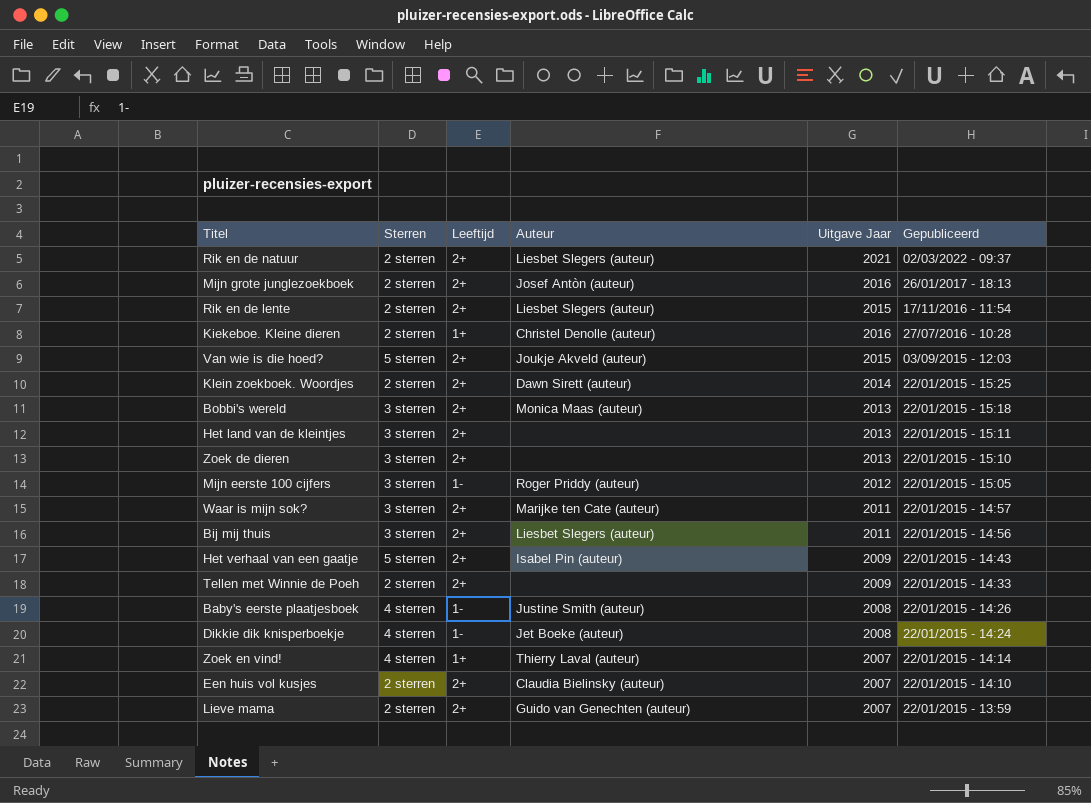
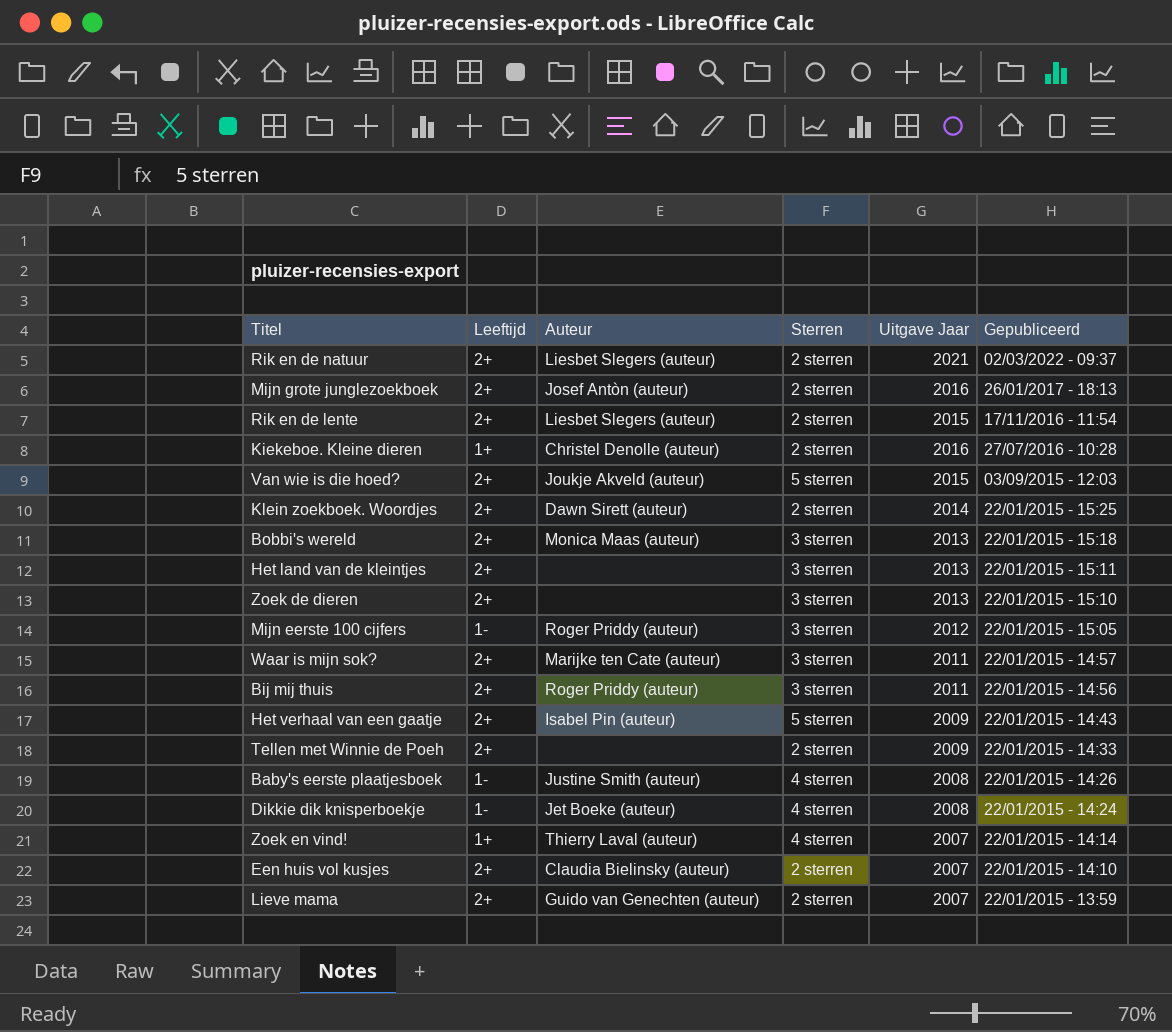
column Sterren | position: 2 -> 4
Bij mij thuis | Auteur: Liesbet Slegers (auteur) -> Roger Priddy (auteur)

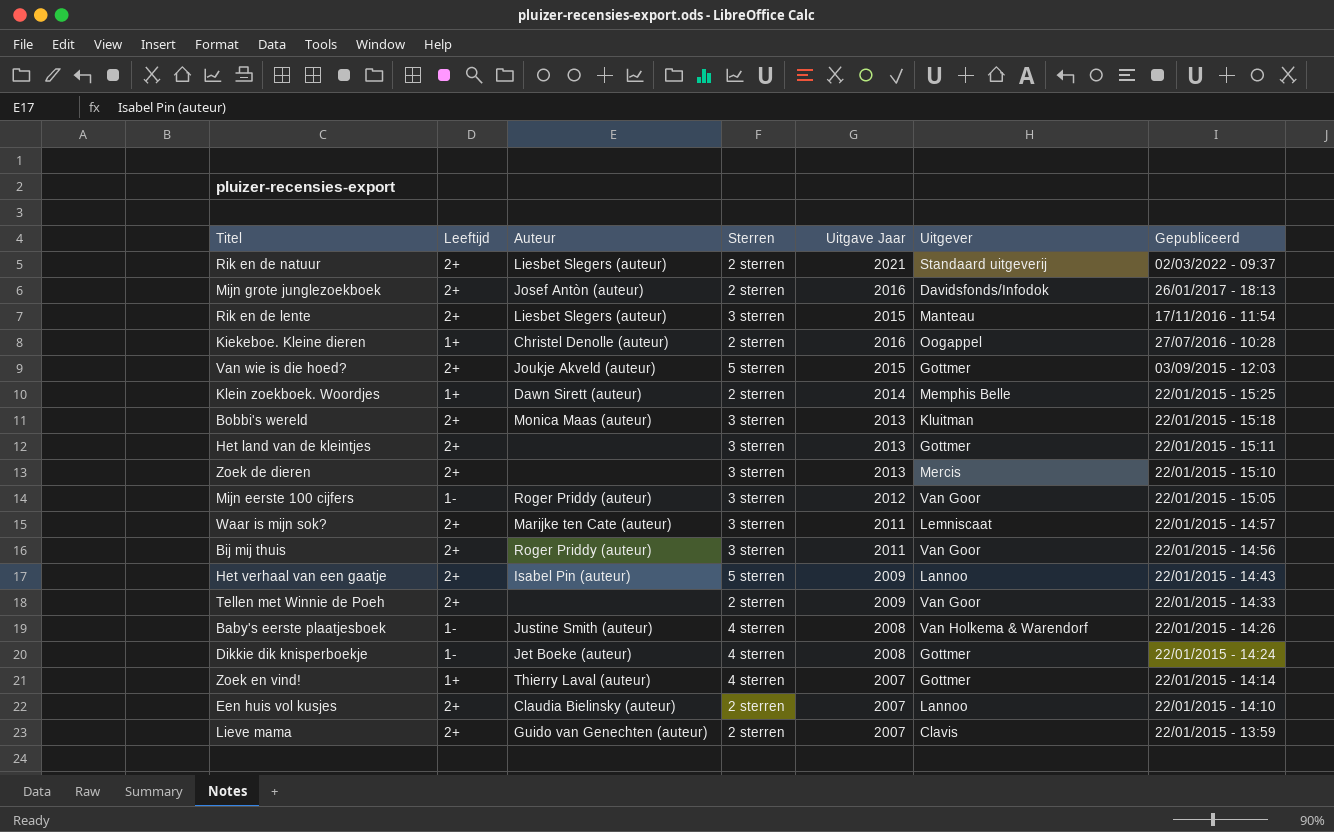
column Uitgever | position: none -> 6
Rik en de lente | Sterren: 2 sterren -> 3 sterren
Klein zoekboek. Woordjes | Leeftijd: 2+ -> 1+

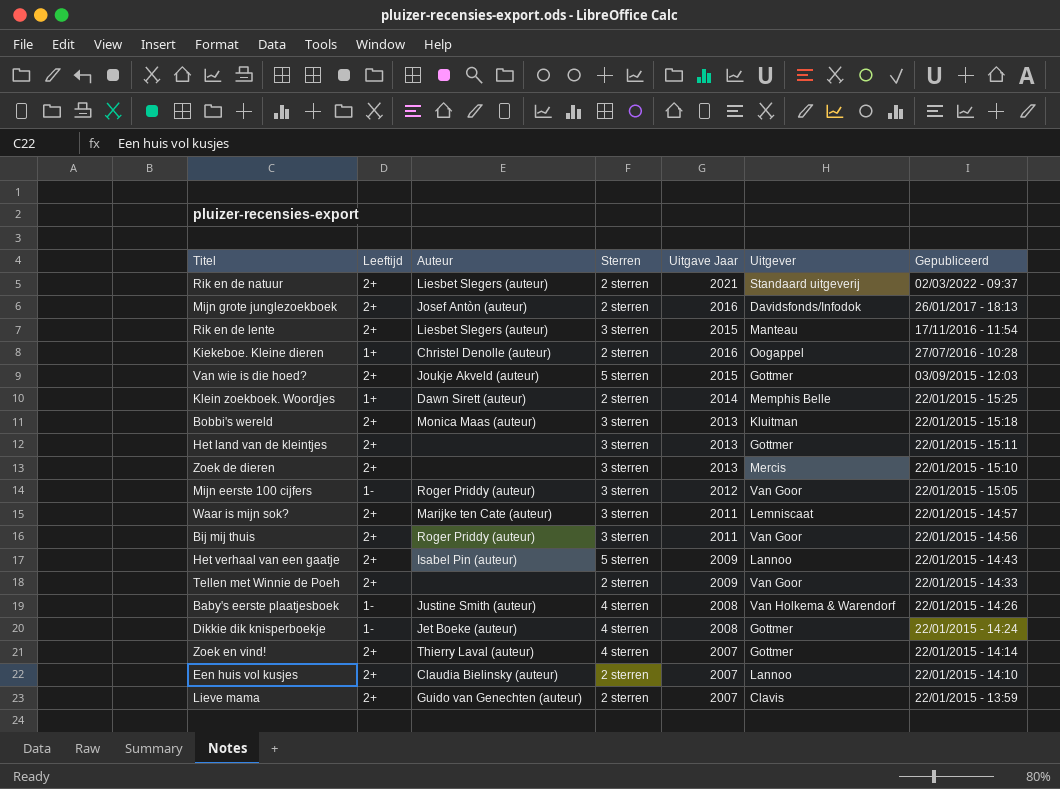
Zoek en vind! | Leeftijd: 1+ -> 2+

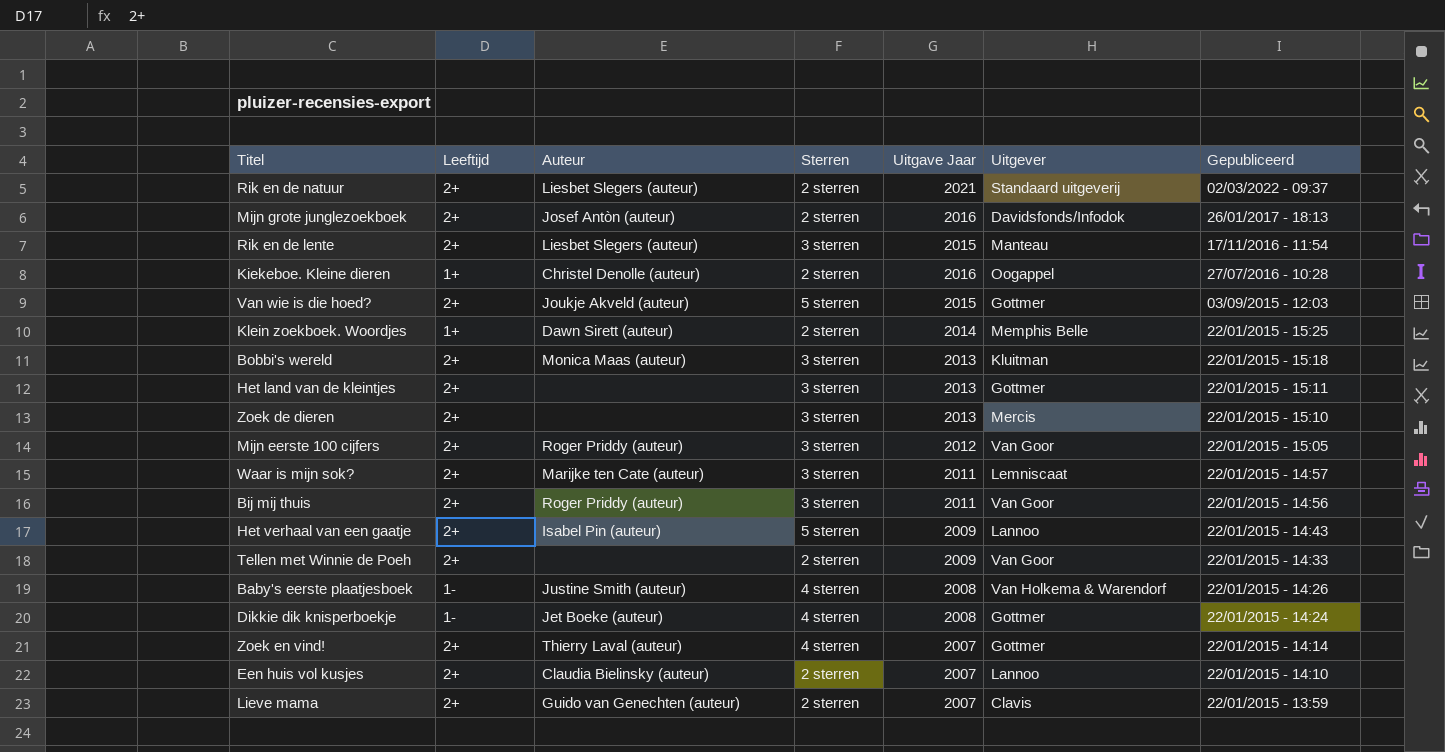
Mijn eerste 100 cijfers | Leeftijd: 1- -> 2+

